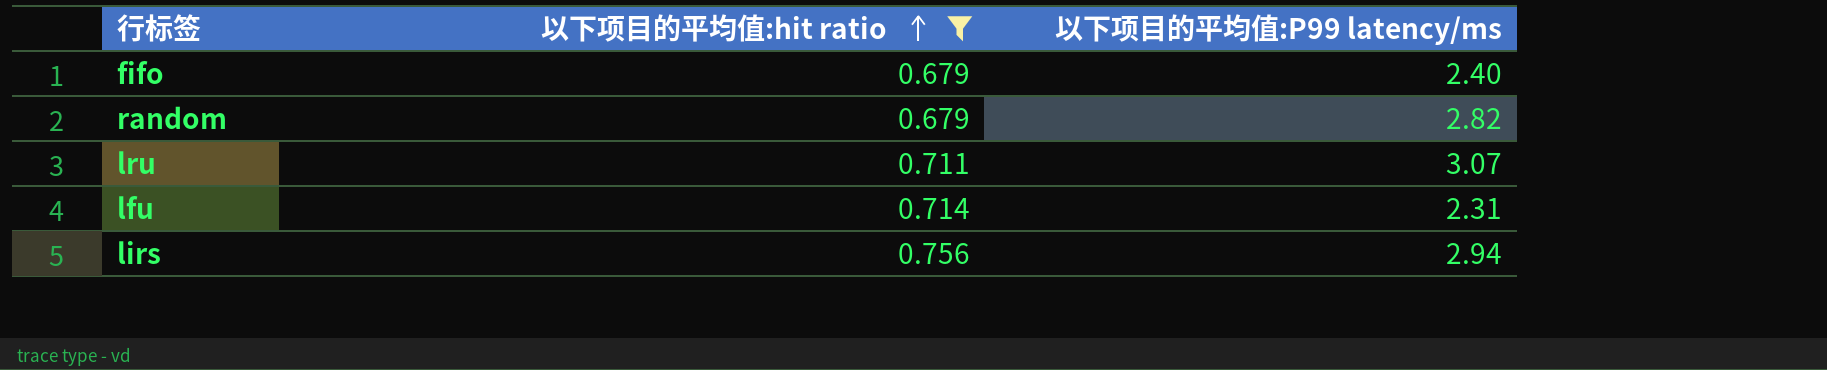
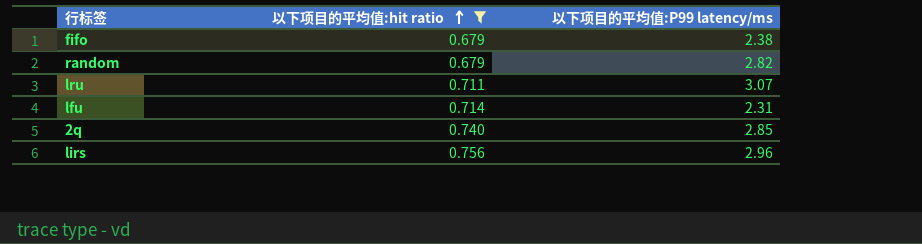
fifo | 以下项目的平均值:P99 latency/ms: 2.40 -> 2.38
row 2q: none -> 0.740 | 2.85
lirs | 以下项目的平均值:P99 latency/ms: 2.94 -> 2.96

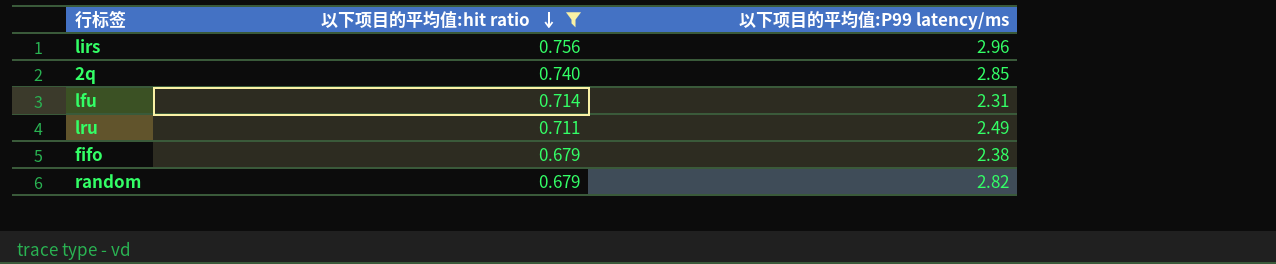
row order: 以下项目的平均值:hit ratio ascending -> 以下项目的平均值:hit ratio descending
lru | 以下项目的平均值:P99 latency/ms: 3.07 -> 2.49

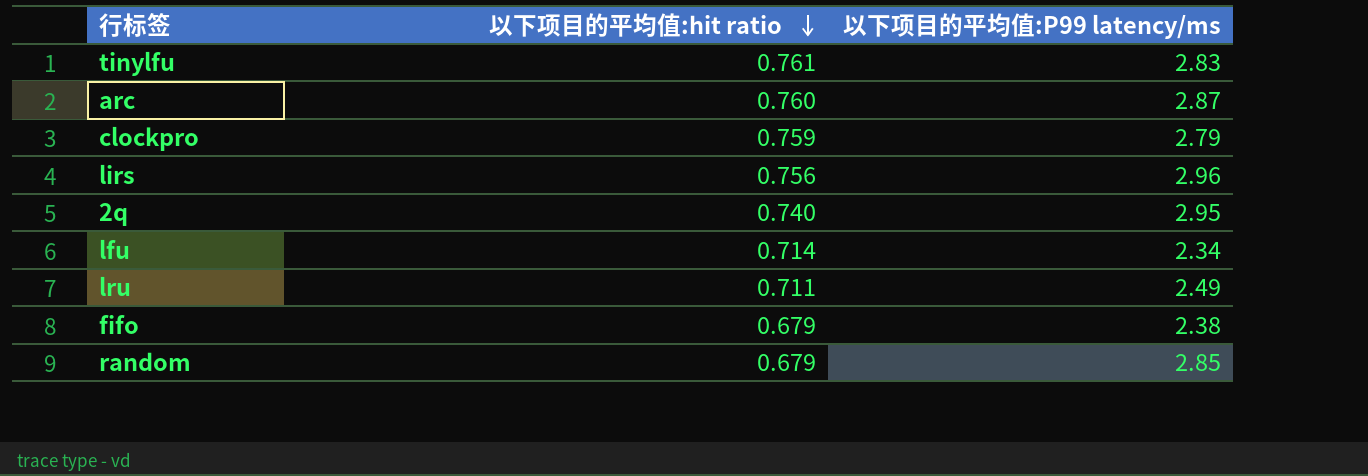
filter: 以下项目的平均值:hit ratio <= 0.756 -> none
2q | 以下项目的平均值:P99 latency/ms: 2.85 -> 2.95
lfu | 以下项目的平均值:P99 latency/ms: 2.31 -> 2.34
random | 以下项目的平均值:P99 latency/ms: 2.82 -> 2.85

